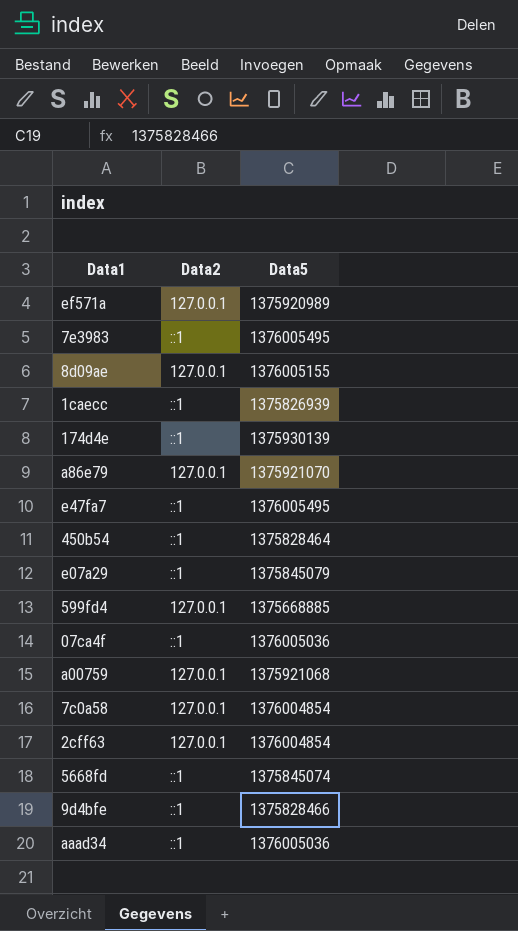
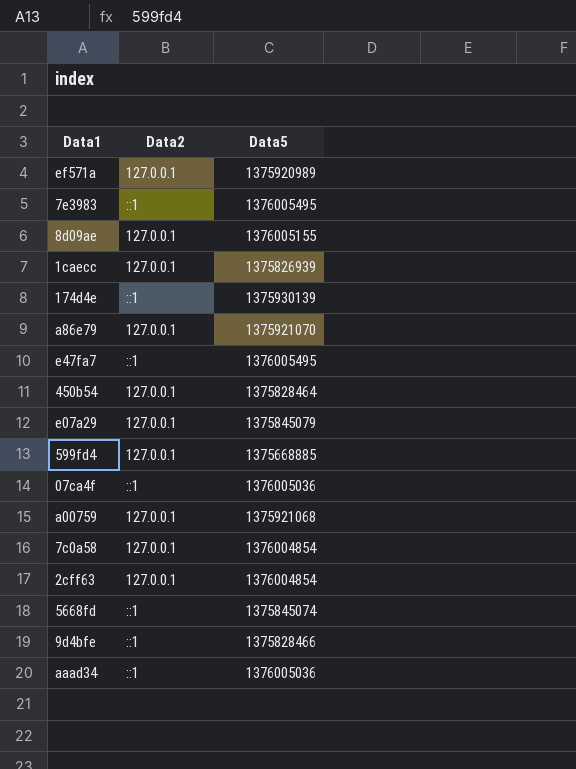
1caecc | Data2: ::1 -> 127.0.0.1
450b54 | Data2: ::1 -> 127.0.0.1
e07a29 | Data2: ::1 -> 127.0.0.1

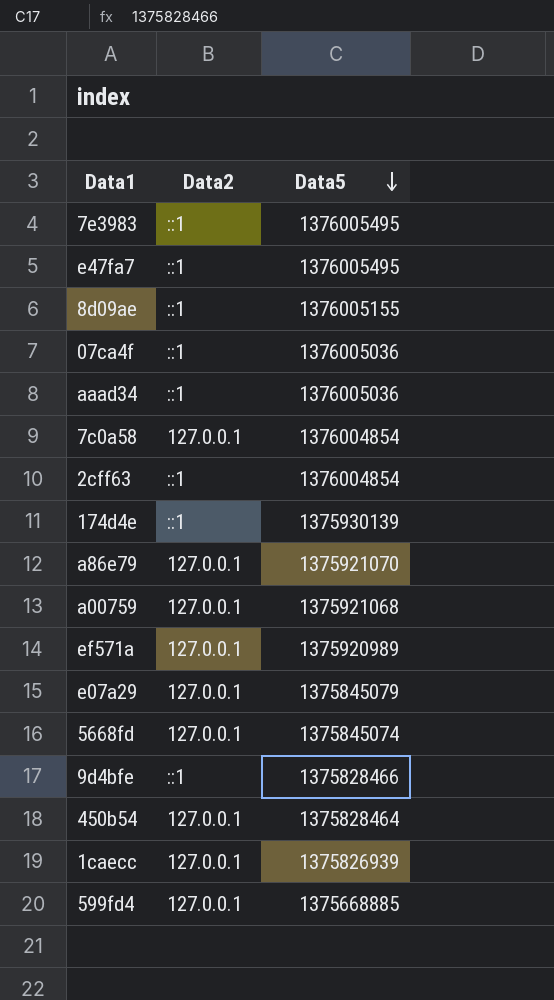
row order: none -> Data5 descending
8d09ae | Data2: 127.0.0.1 -> ::1
2cff63 | Data2: 127.0.0.1 -> ::1
5668fd | Data2: ::1 -> 127.0.0.1

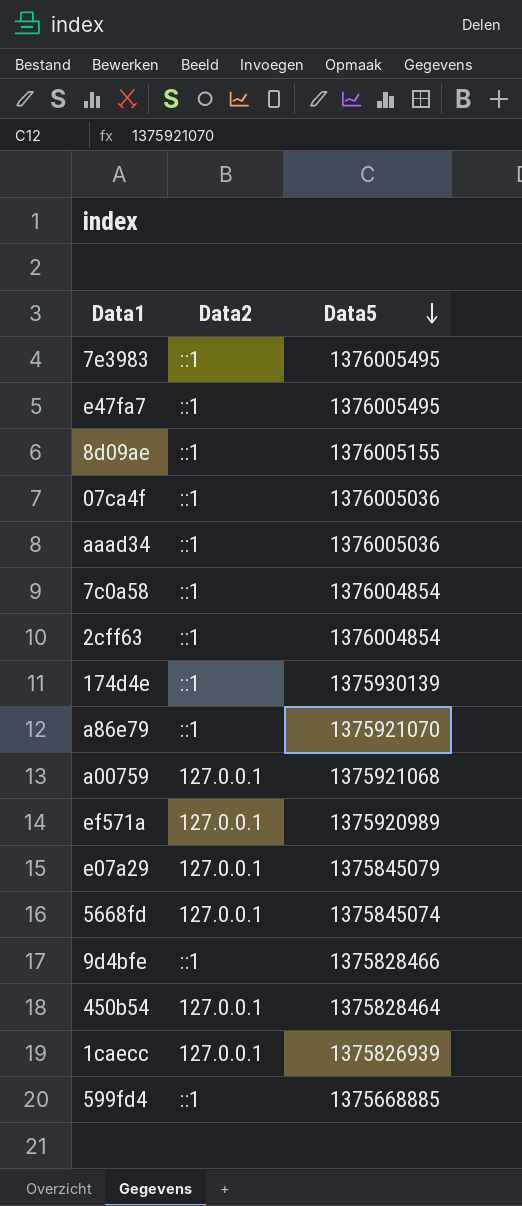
7c0a58 | Data2: 127.0.0.1 -> ::1
a86e79 | Data2: 127.0.0.1 -> ::1
599fd4 | Data2: 127.0.0.1 -> ::1

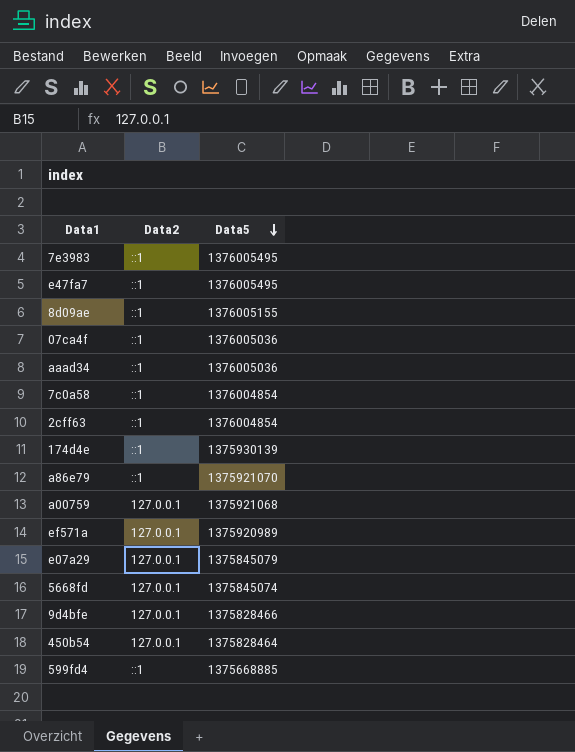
row 1caecc: 127.0.0.1 | 1375826939 -> none
9d4bfe | Data2: ::1 -> 127.0.0.1

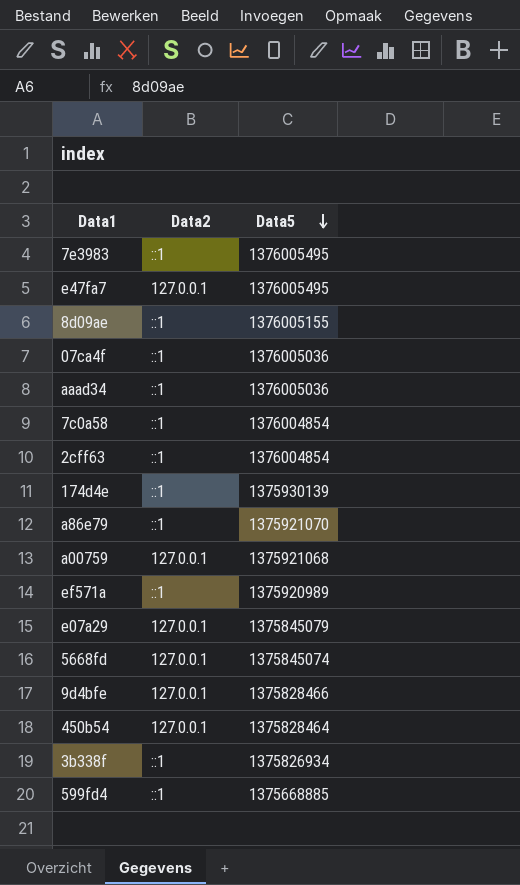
e47fa7 | Data2: ::1 -> 127.0.0.1
ef571a | Data2: 127.0.0.1 -> ::1
row 3b338f: none -> ::1 | 1375826934

